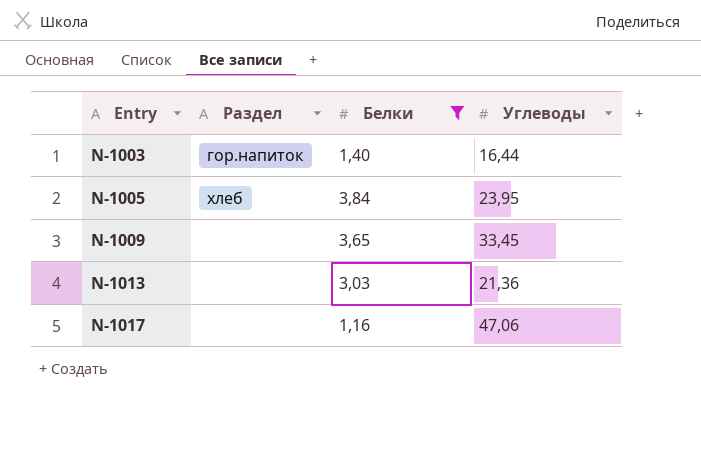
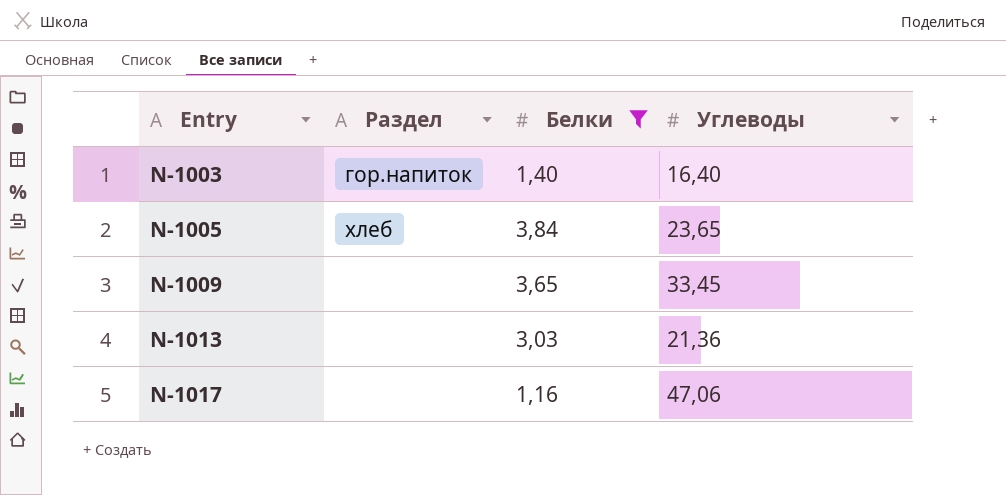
N-1003 | Углеводы: 16,44 -> 16,40
N-1005 | Углеводы: 23,95 -> 23,65

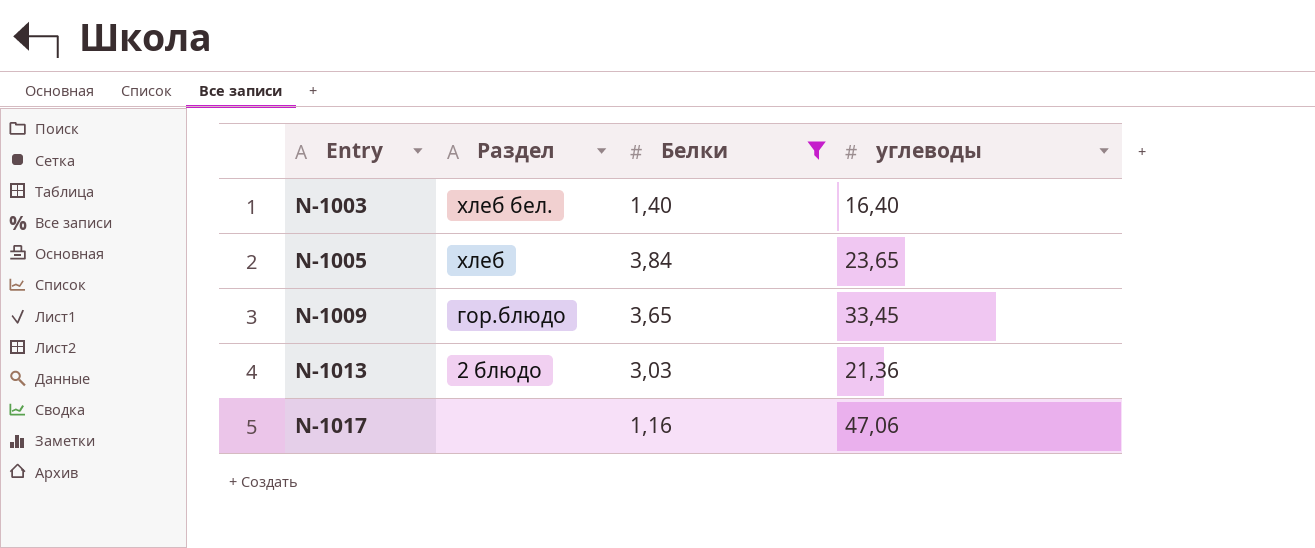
column name: Углеводы -> углеводы
N-1003 | Раздел: гор.напиток -> хлеб бел.
N-1009 | Раздел: none -> гор.блюдо
N-1013 | Раздел: none -> 2 блюдо

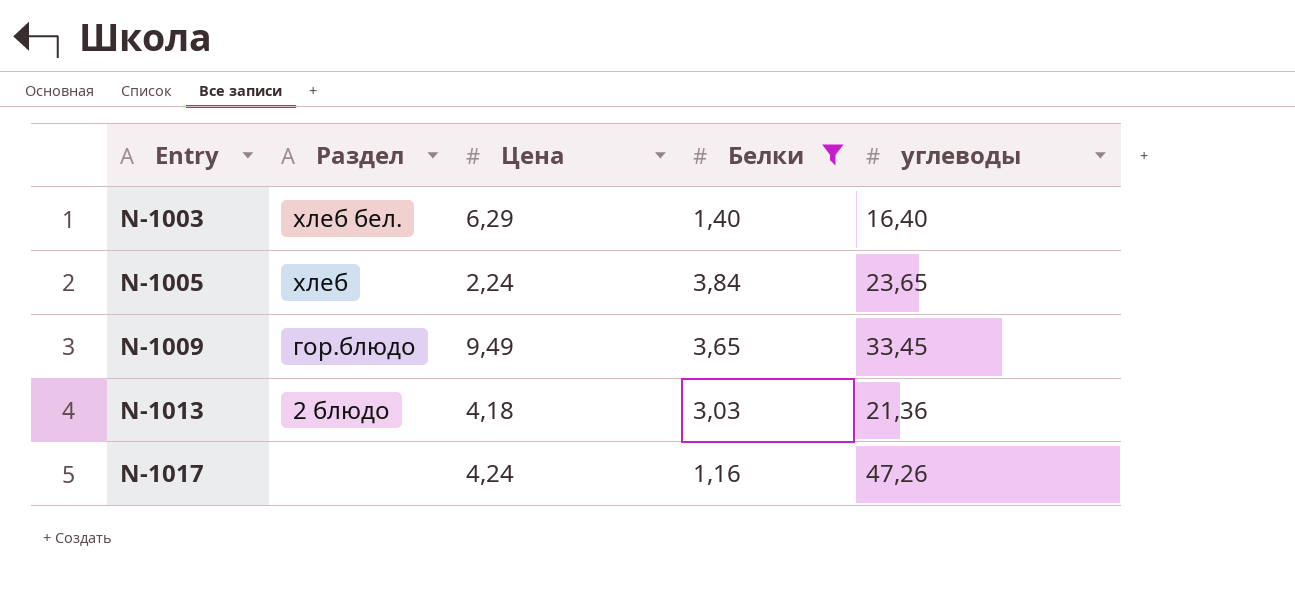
column Цена | position: none -> 3
N-1017 | углеводы: 47,06 -> 47,26

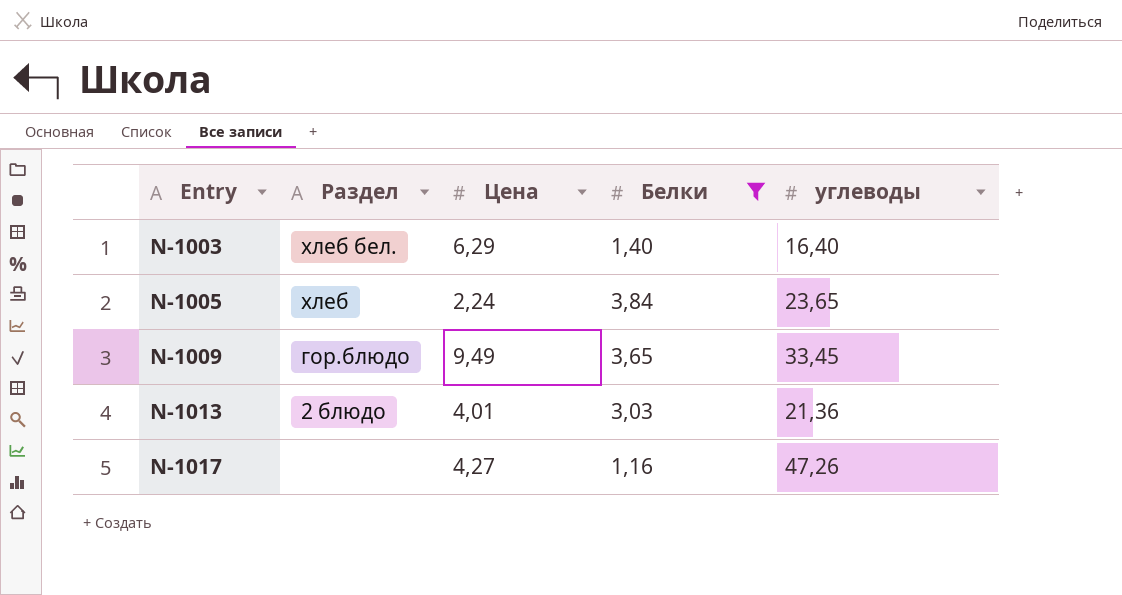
N-1013 | Цена: 4,18 -> 4,01
N-1017 | Цена: 4,24 -> 4,27

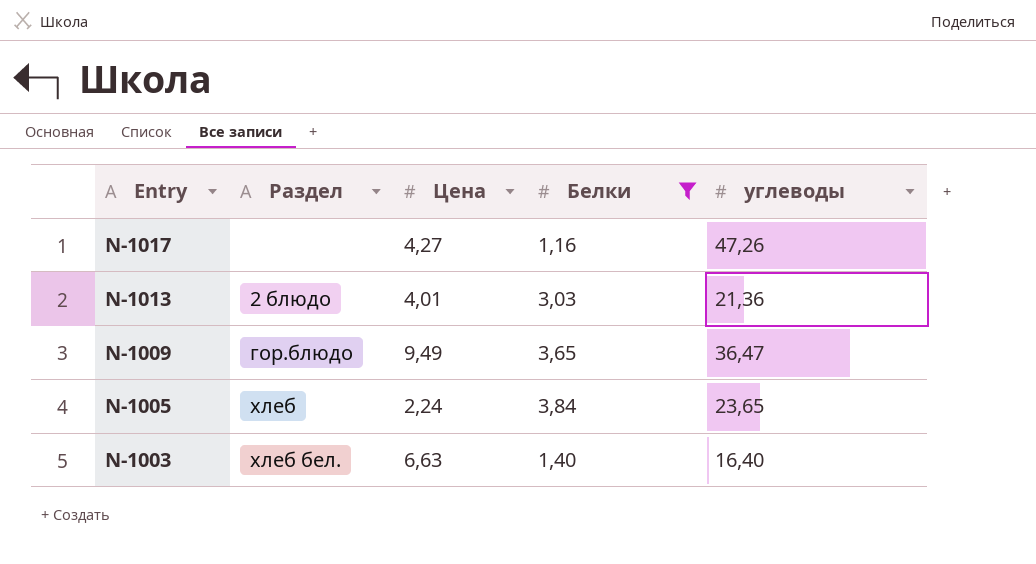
row order: Entry ascending -> Entry descending
N-1009 | углеводы: 33,45 -> 36,47
N-1003 | Цена: 6,29 -> 6,63

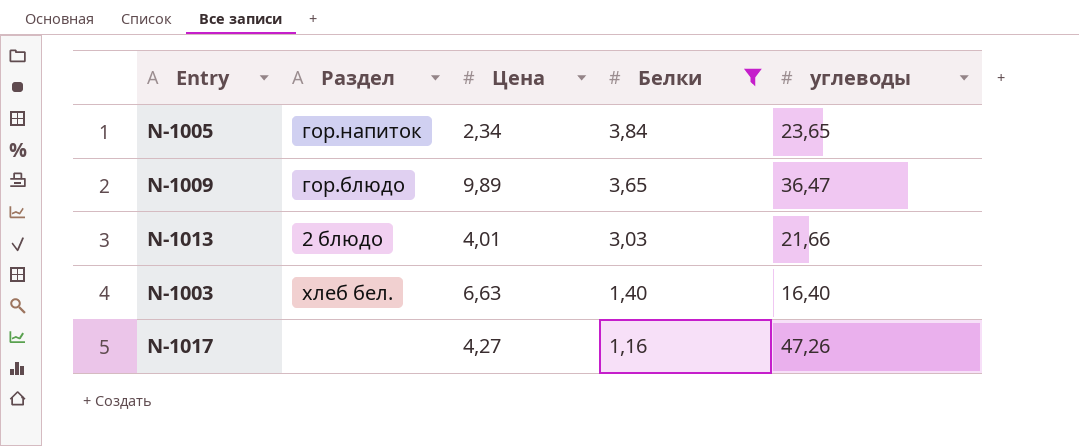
row order: Entry descending -> Белки descending
N-1005 | Раздел: хлеб -> гор.напиток
N-1005 | Цена: 2,24 -> 2,34
N-1009 | Цена: 9,49 -> 9,89
N-1013 | углеводы: 21,36 -> 21,66

